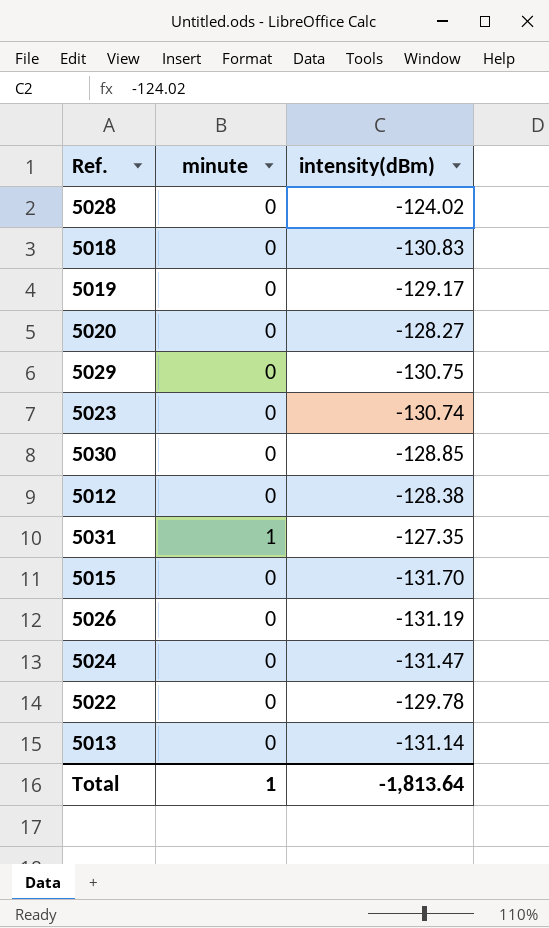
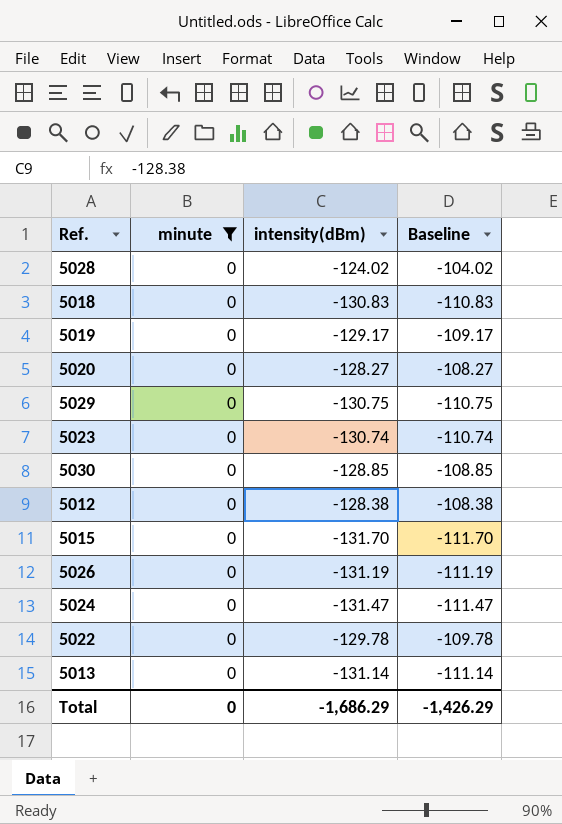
filter: none -> minute = 0
column Baseline | formula: none -> [intensity(dBm)] + 20
Total | minute: 1 -> 0
Total | intensity(dBm): -1,813.64 -> -1,686.29

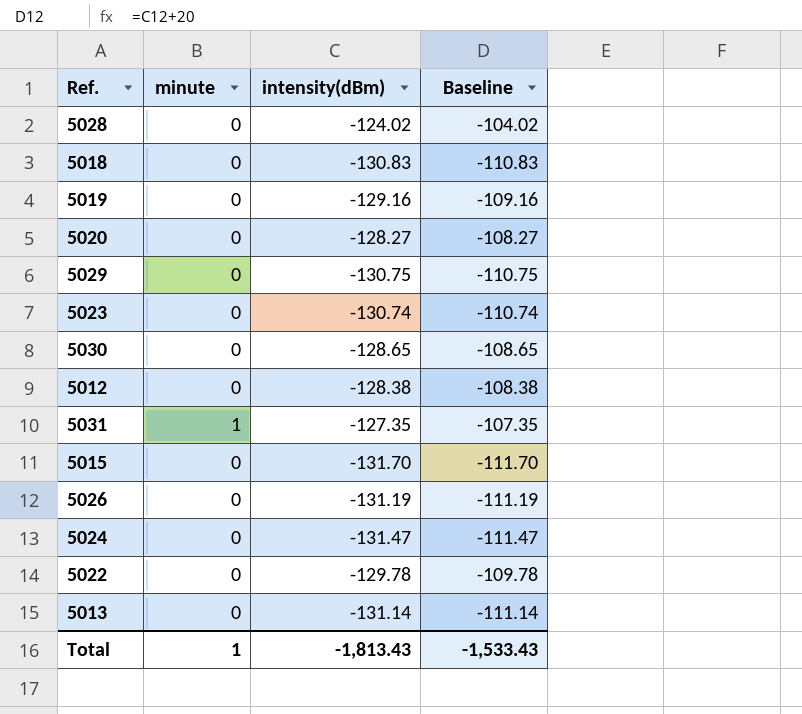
filter: minute = 0 -> none
5019 | intensity(dBm): -129.17 -> -129.16
5019 | Baseline: -109.17 -> -109.16
5030 | intensity(dBm): -128.85 -> -128.65
5030 | Baseline: -108.85 -> -108.65
Total | minute: 0 -> 1
Total | intensity(dBm): -1,686.29 -> -1,813.43
Total | Baseline: -1,426.29 -> -1,533.43

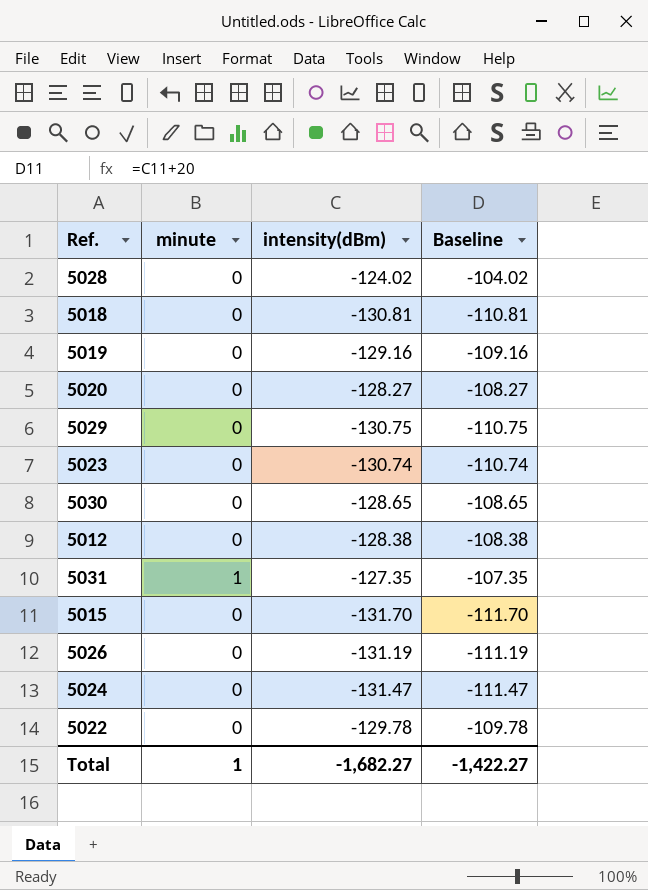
row 5013: 0 | -131.14 | -111.14 -> none
5018 | intensity(dBm): -130.83 -> -130.81
5018 | Baseline: -110.83 -> -110.81
Total | intensity(dBm): -1,813.43 -> -1,682.27
Total | Baseline: -1,533.43 -> -1,422.27

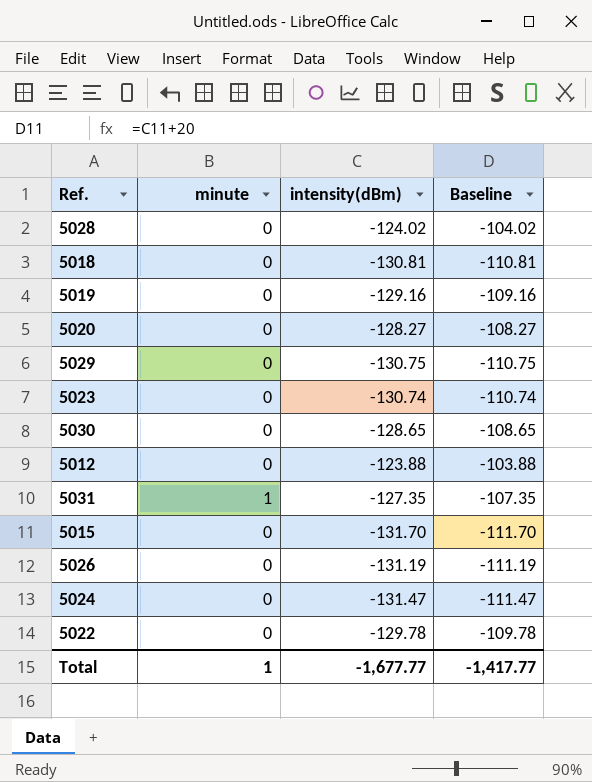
5012 | intensity(dBm): -128.38 -> -123.88
5012 | Baseline: -108.38 -> -103.88
Total | intensity(dBm): -1,682.27 -> -1,677.77
Total | Baseline: -1,422.27 -> -1,417.77

